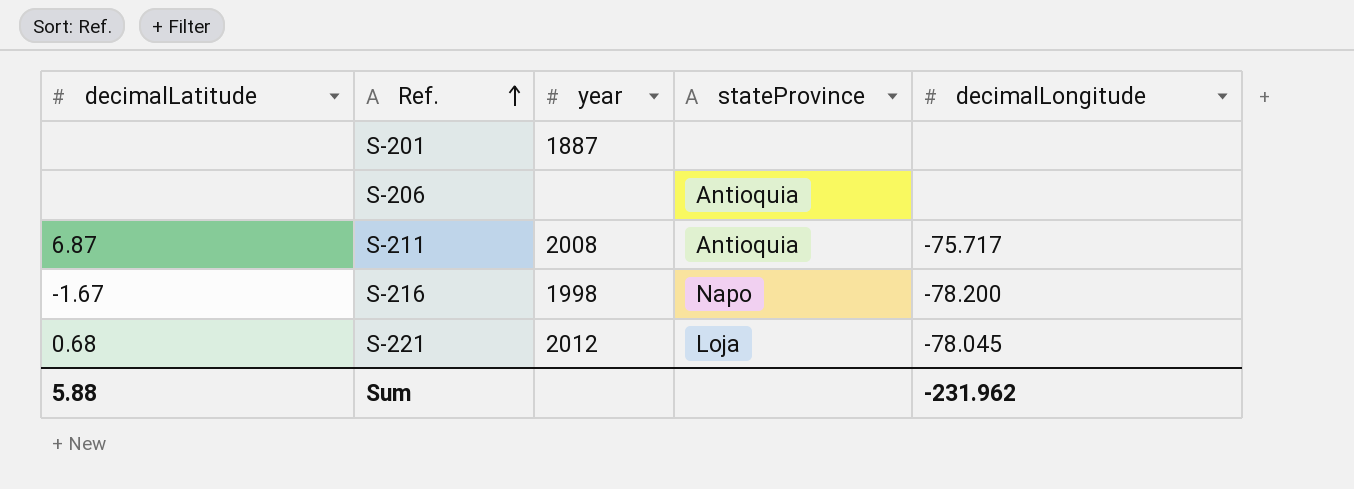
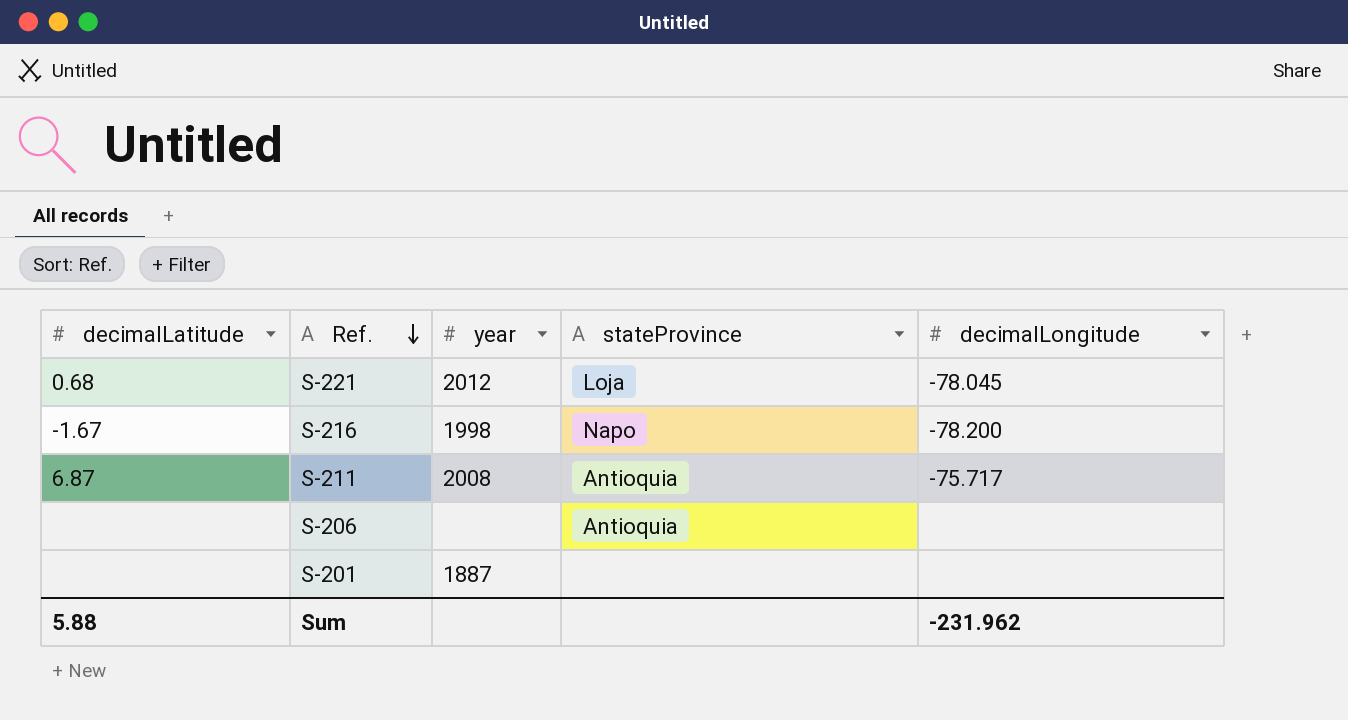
row order: Ref. ascending -> Ref. descending

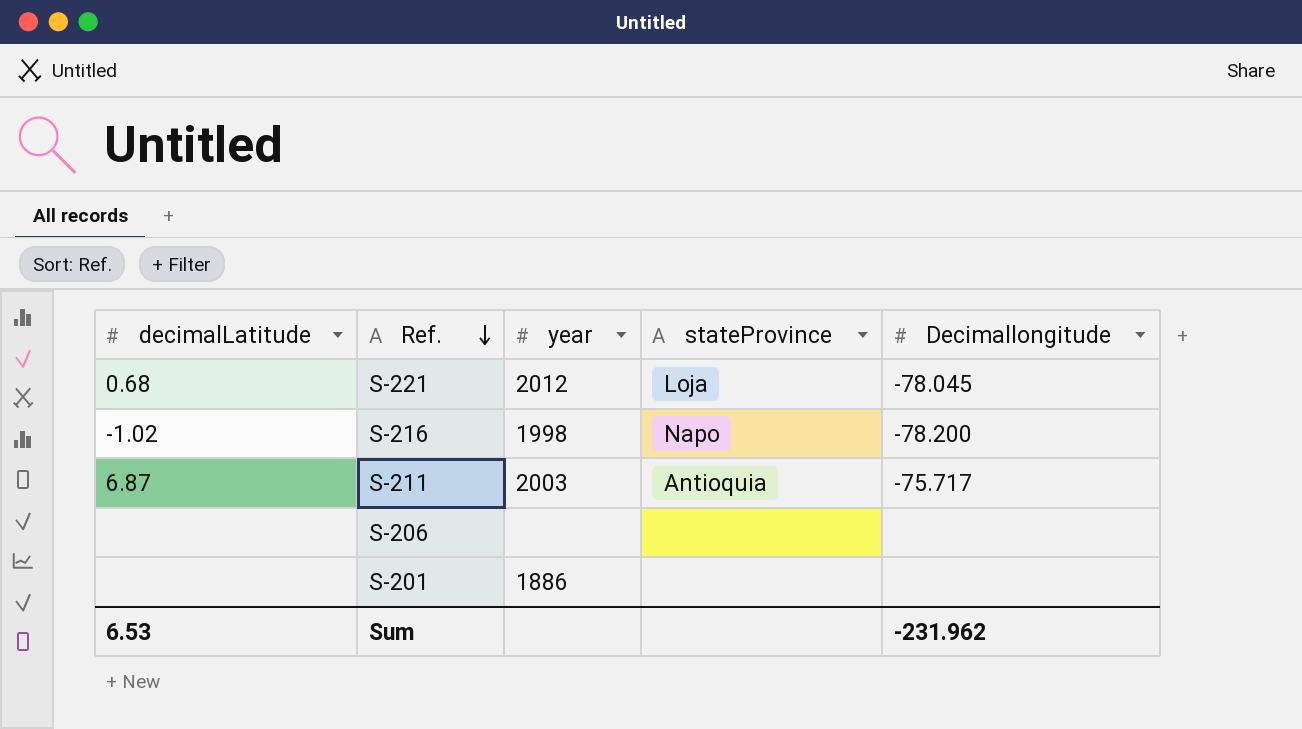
column name: decimalLongitude -> Decimallongitude
S-216 | decimalLatitude: -1.67 -> -1.02
S-211 | year: 2008 -> 2003
S-206 | stateProvince: Antioquia -> none
S-201 | year: 1887 -> 1886
Sum | decimalLatitude: 5.88 -> 6.53

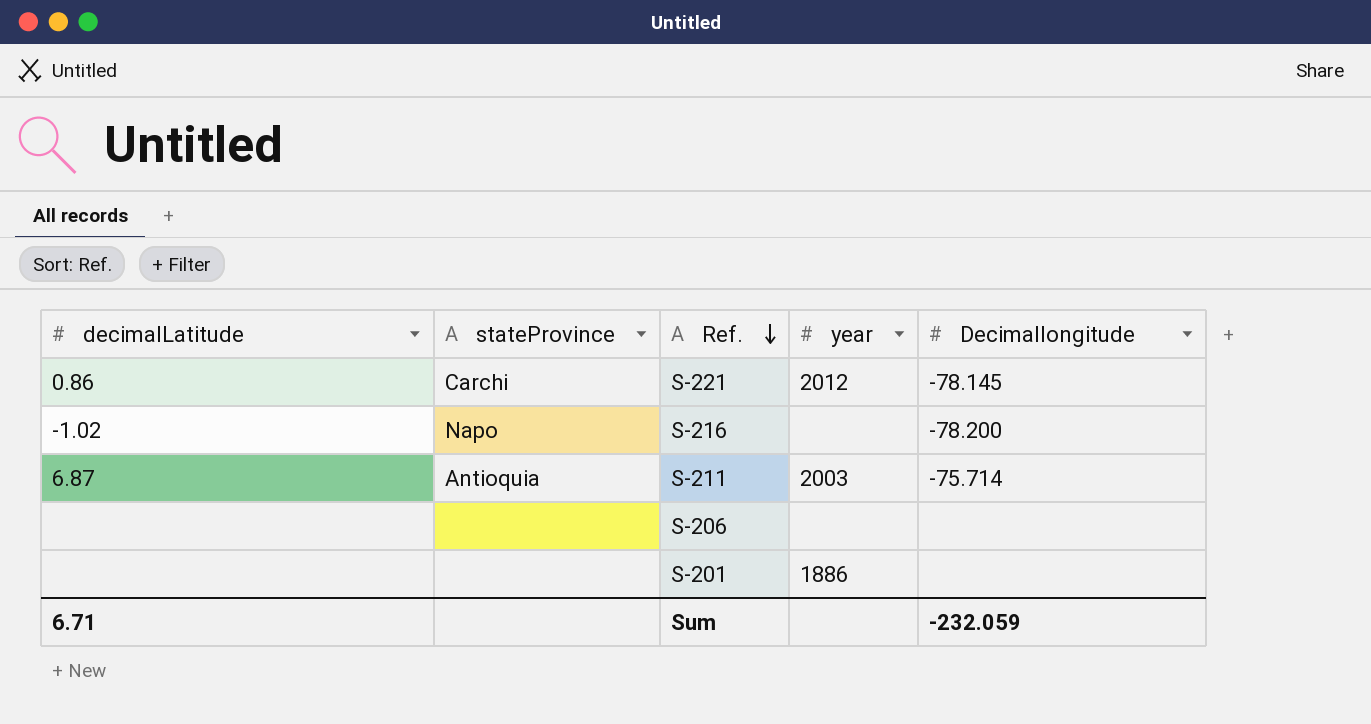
column stateProvince | position: 4 -> 2
S-221 | decimalLatitude: 0.68 -> 0.86
S-221 | stateProvince: Loja -> Carchi
S-221 | Decimallongitude: -78.045 -> -78.145
S-216 | year: 1998 -> none
S-211 | Decimallongitude: -75.717 -> -75.714
Sum | decimalLatitude: 6.53 -> 6.71
Sum | Decimallongitude: -231.962 -> -232.059

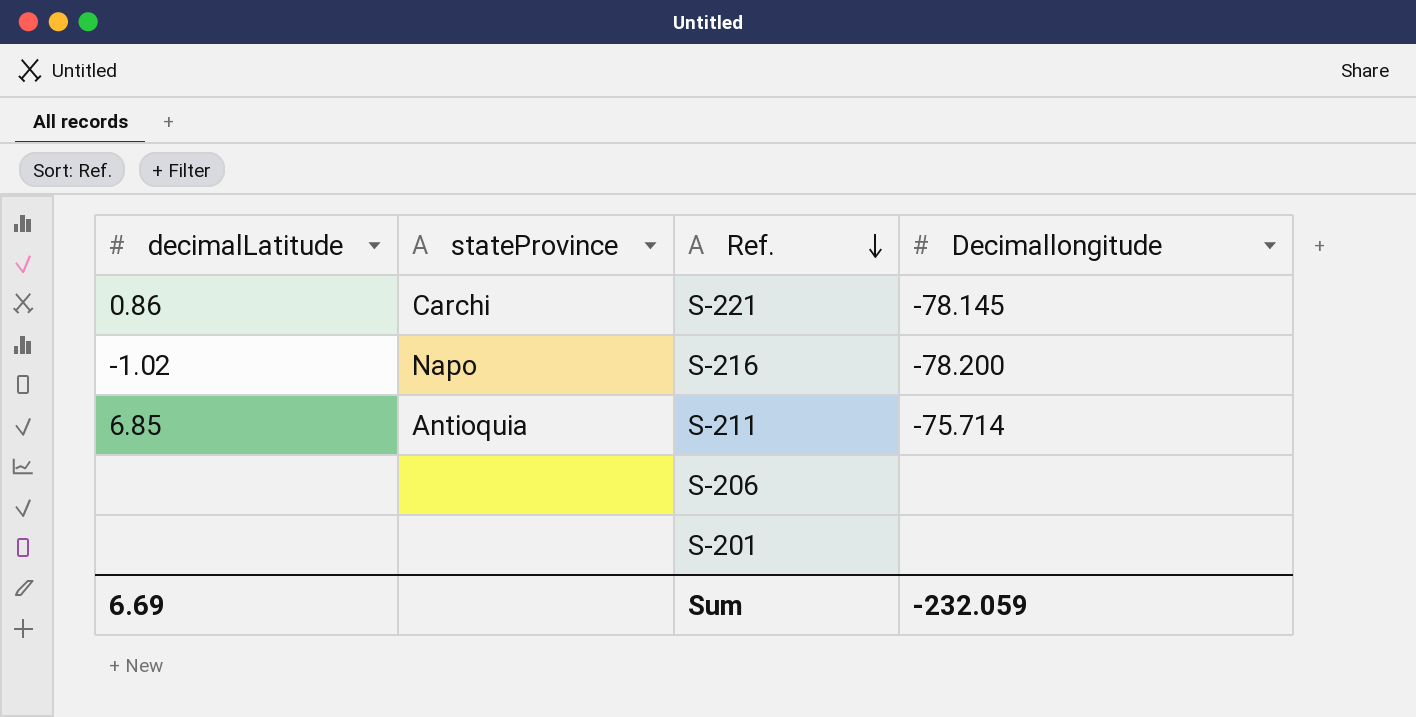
column year | position: 4 -> none
S-211 | decimalLatitude: 6.87 -> 6.85
Sum | decimalLatitude: 6.71 -> 6.69

